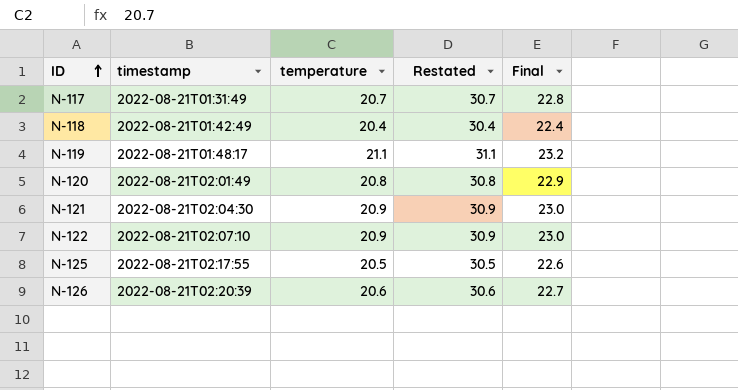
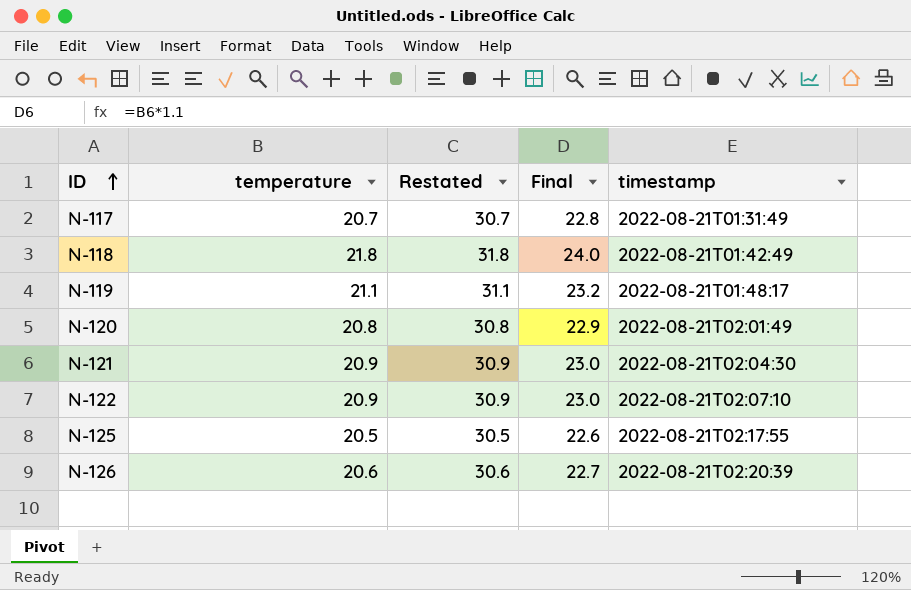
column timestamp | position: 2 -> 5
N-118 | temperature: 20.4 -> 21.8
N-118 | Restated: 30.4 -> 31.8
N-118 | Final: 22.4 -> 24.0

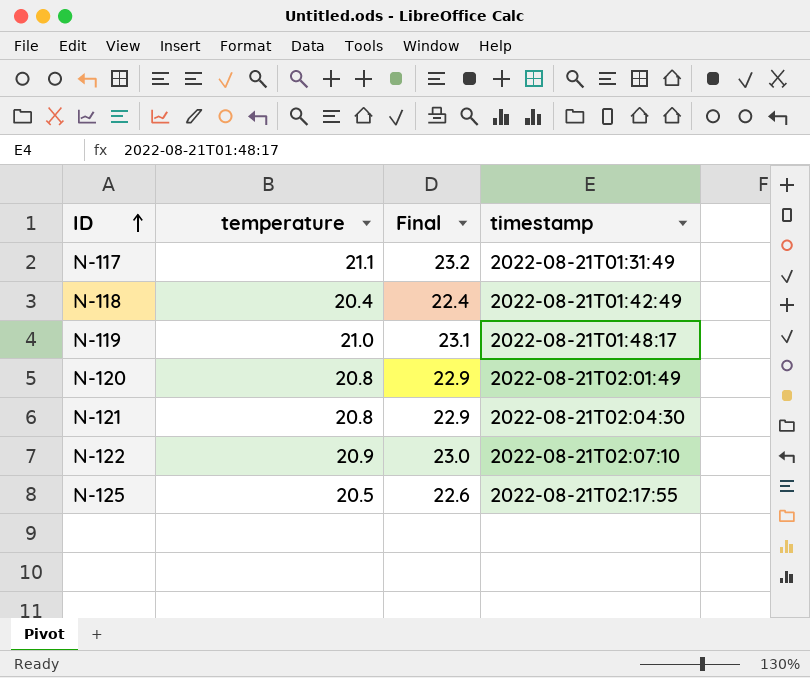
column Restated | formula: [temperature] + 10 -> none
row N-126: 20.6 | 30.6 | 22.7 | 2022-08-21T02:20:39 -> none
N-117 | temperature: 20.7 -> 21.1
N-117 | Final: 22.8 -> 23.2
N-118 | temperature: 21.8 -> 20.4
N-118 | Final: 24.0 -> 22.4
N-119 | temperature: 21.1 -> 21.0
N-119 | Final: 23.2 -> 23.1
N-121 | temperature: 20.9 -> 20.8
N-121 | Final: 23.0 -> 22.9

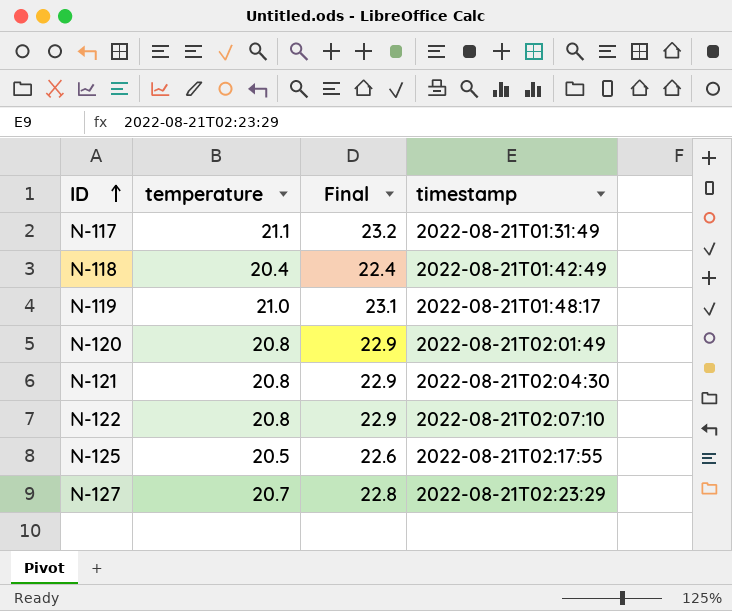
N-122 | temperature: 20.9 -> 20.8
N-122 | Final: 23.0 -> 22.9
row N-127: none -> 20.7 | 22.8 | 2022-08-21T02:23:29

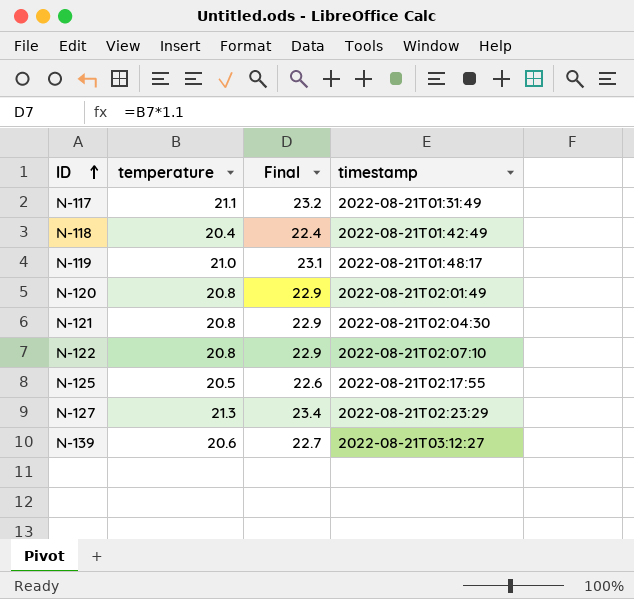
N-127 | temperature: 20.7 -> 21.3
N-127 | Final: 22.8 -> 23.4
row N-139: none -> 20.6 | 22.7 | 2022-08-21T03:12:27

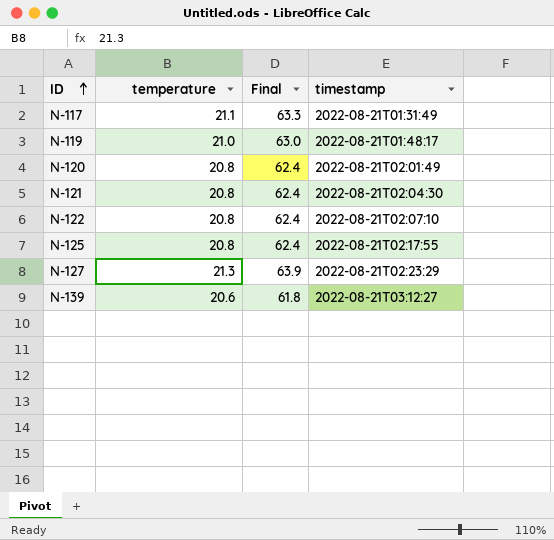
column Final | formula: [temperature] * 1.1 -> [temperature] * 3
row N-118: 20.4 | 22.4 | 2022-08-21T01:42:49 -> none
N-125 | temperature: 20.5 -> 20.8

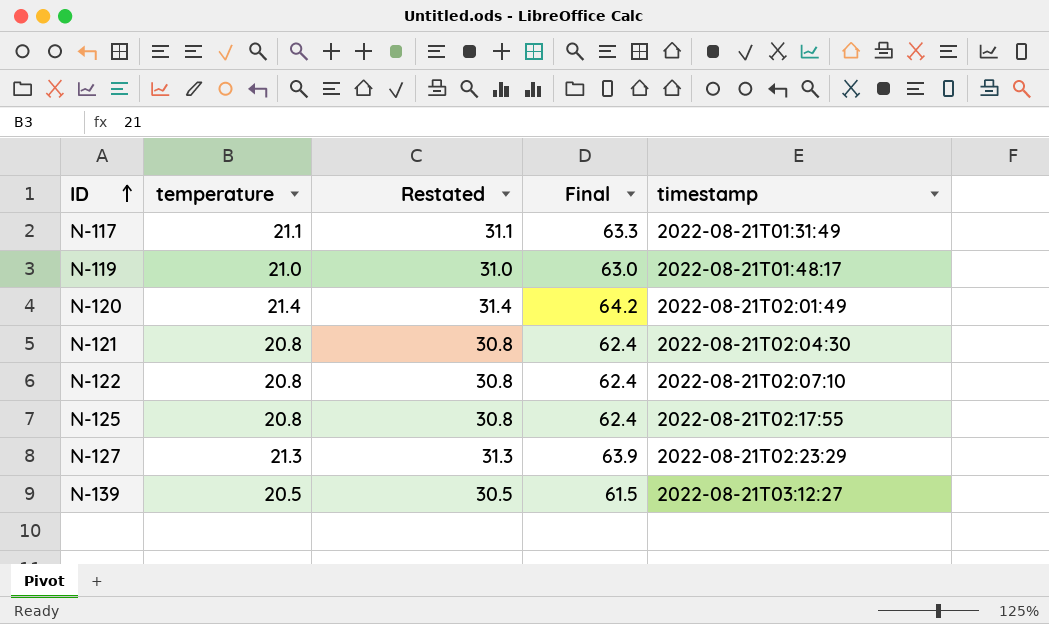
column Restated | formula: none -> [temperature] + 10
N-120 | temperature: 20.8 -> 21.4
N-120 | Final: 62.4 -> 64.2
N-139 | temperature: 20.6 -> 20.5
N-139 | Final: 61.8 -> 61.5

